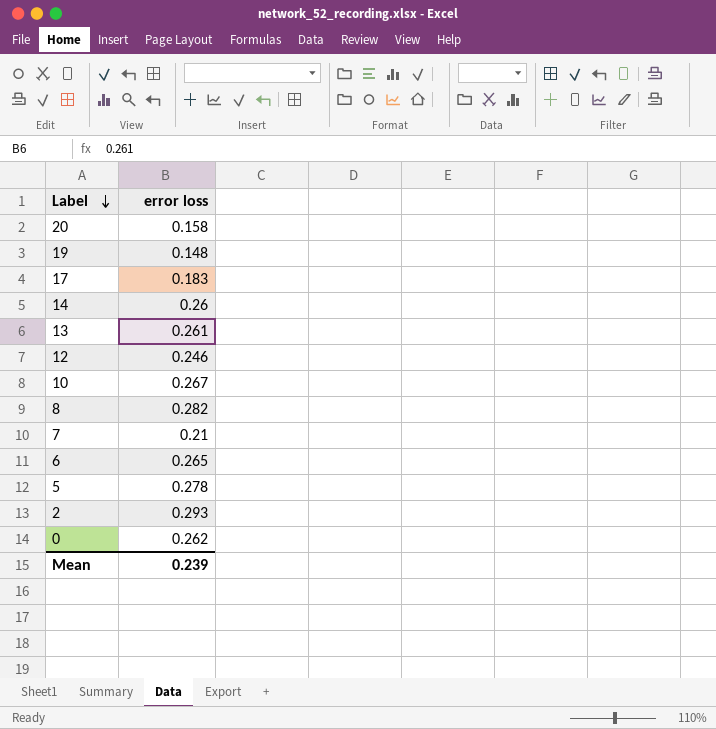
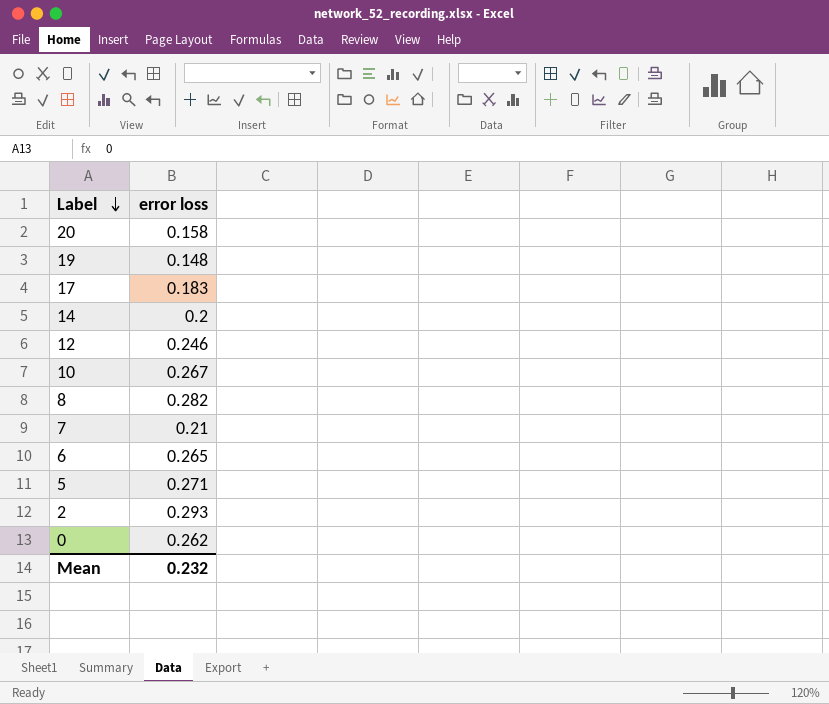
row 13: 0.261 -> none
14 | error loss: 0.26 -> 0.2
5 | error loss: 0.278 -> 0.271
Mean | error loss: 0.239 -> 0.232

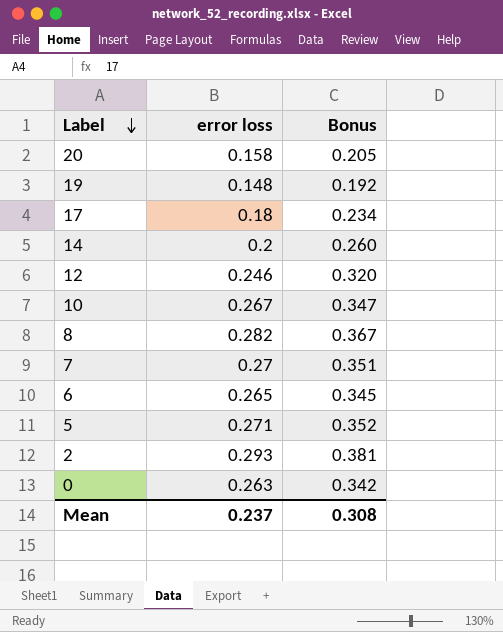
column Bonus | formula: none -> [error loss] * 1.3
17 | error loss: 0.183 -> 0.18
7 | error loss: 0.21 -> 0.27
0 | error loss: 0.262 -> 0.263
Mean | error loss: 0.232 -> 0.237

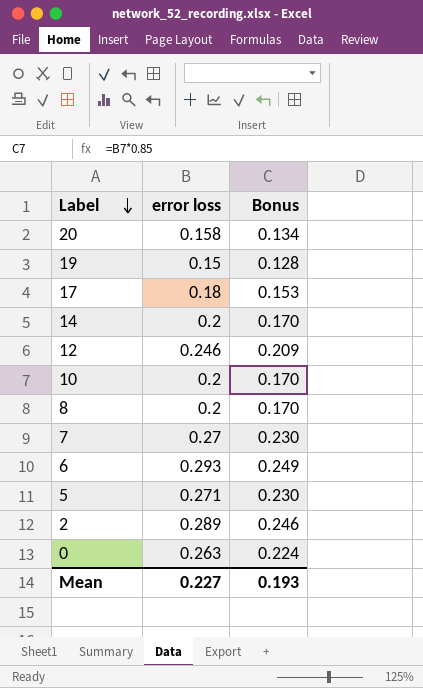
column Bonus | formula: [error loss] * 1.3 -> [error loss] * 0.85
19 | error loss: 0.148 -> 0.15
10 | error loss: 0.267 -> 0.2
8 | error loss: 0.282 -> 0.2
6 | error loss: 0.265 -> 0.293
2 | error loss: 0.293 -> 0.289
Mean | error loss: 0.237 -> 0.227
Mean | Bonus: 0.308 -> 0.193

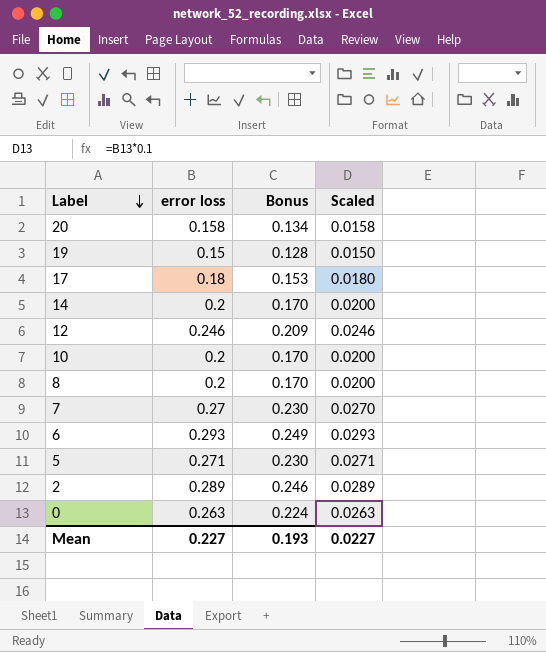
column Scaled | formula: none -> [error loss] * 0.1

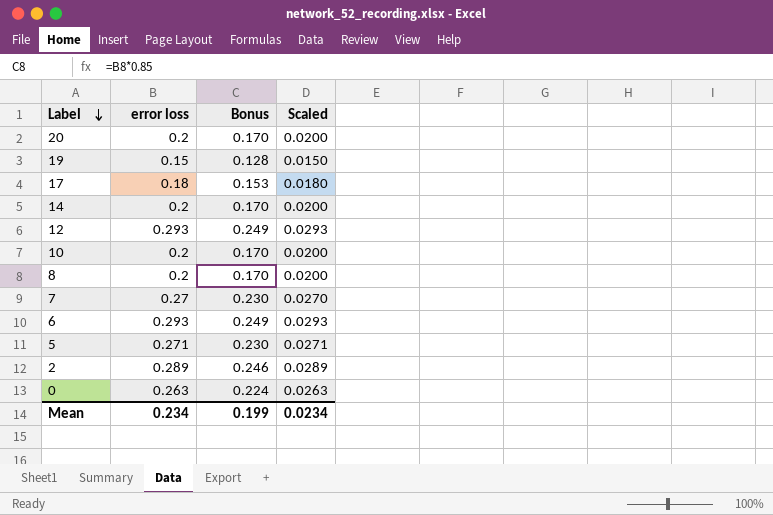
20 | error loss: 0.158 -> 0.2
20 | Bonus: 0.134 -> 0.170
20 | Scaled: 0.0158 -> 0.0200
12 | error loss: 0.246 -> 0.293
12 | Bonus: 0.209 -> 0.249
12 | Scaled: 0.0246 -> 0.0293
Mean | error loss: 0.227 -> 0.234
Mean | Bonus: 0.193 -> 0.199
Mean | Scaled: 0.0227 -> 0.0234

